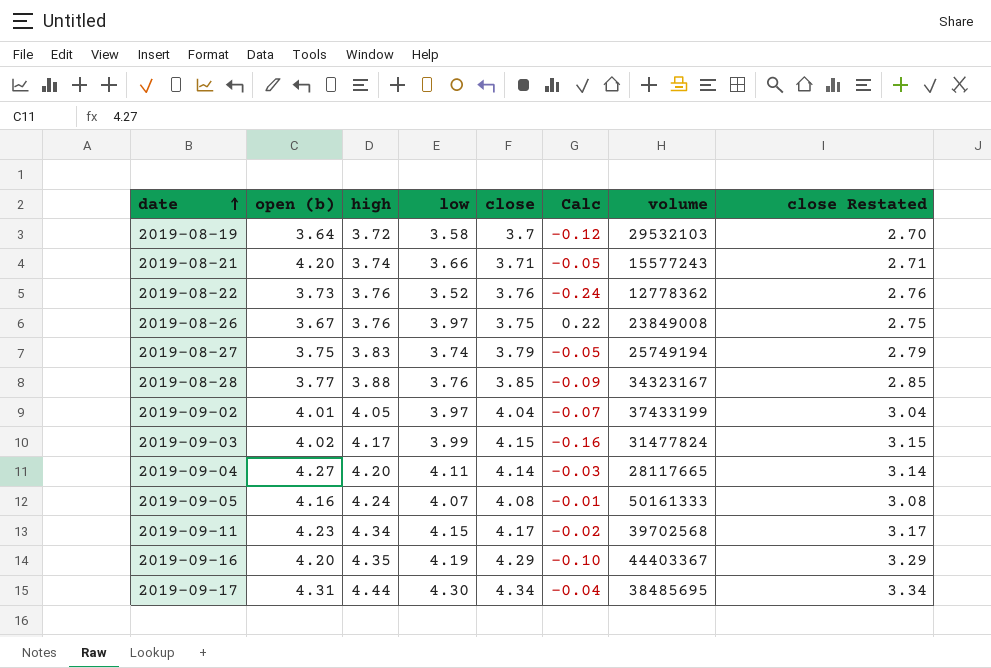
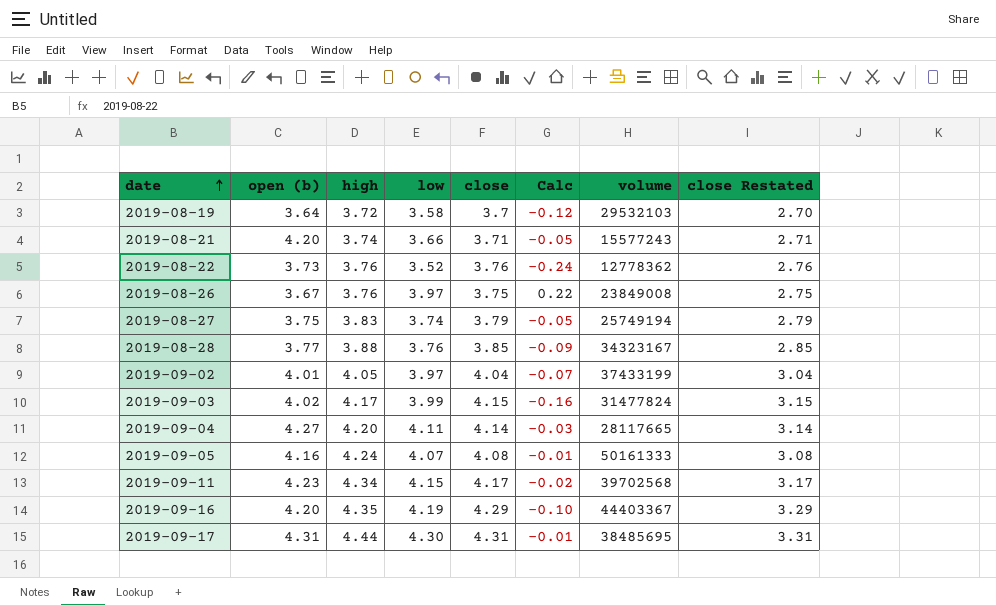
2019-09-17 | close: 4.34 -> 4.31
2019-09-17 | Calc: -0.04 -> -0.01
2019-09-17 | close Restated: 3.34 -> 3.31

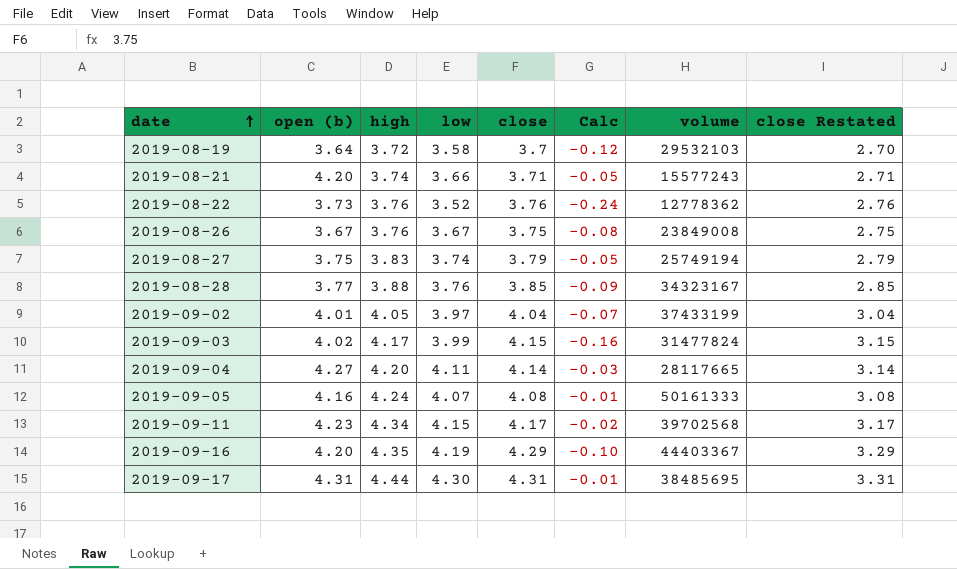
2019-08-26 | low: 3.97 -> 3.67
2019-08-26 | Calc: 0.22 -> -0.08

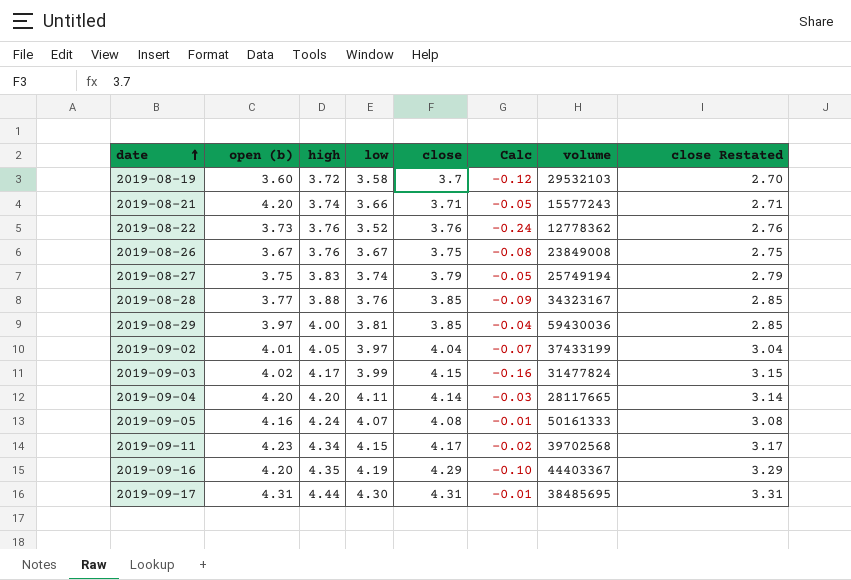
2019-08-19 | open (b): 3.64 -> 3.60
row 2019-08-29: none -> 3.97 | 4.00 | 3.81 | 3.85 | -0.04 | 59430036 | 2.85
2019-09-04 | open (b): 4.27 -> 4.20

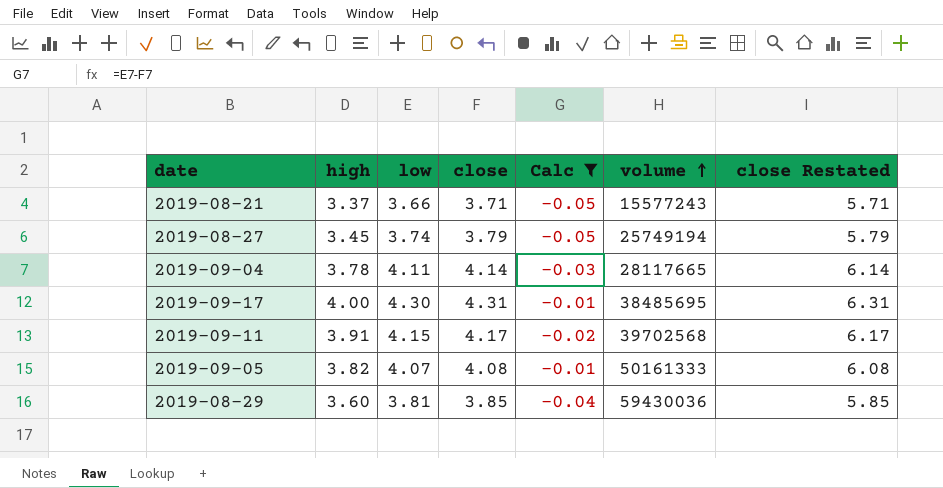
filter: none -> Calc >= -0.05
row order: date ascending -> volume ascending
column open (b) | position: 2 -> none
column close Restated | formula: [close] - 1 -> [close] + 2
2019-08-21 | high: 3.74 -> 3.37
2019-08-27 | high: 3.83 -> 3.45
2019-09-04 | high: 4.20 -> 3.78
2019-09-17 | high: 4.44 -> 4.00
2019-09-11 | high: 4.34 -> 3.91
2019-09-05 | high: 4.24 -> 3.82
2019-08-29 | high: 4.00 -> 3.60

